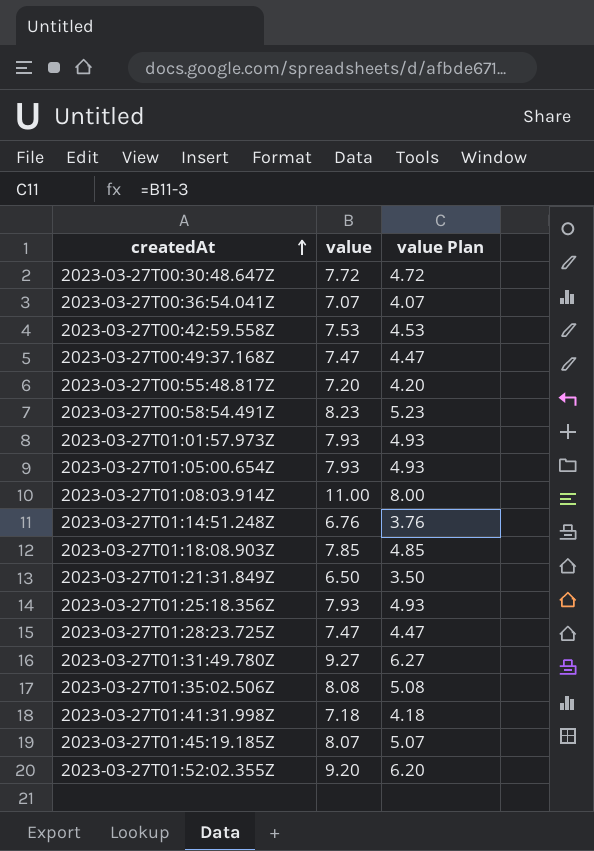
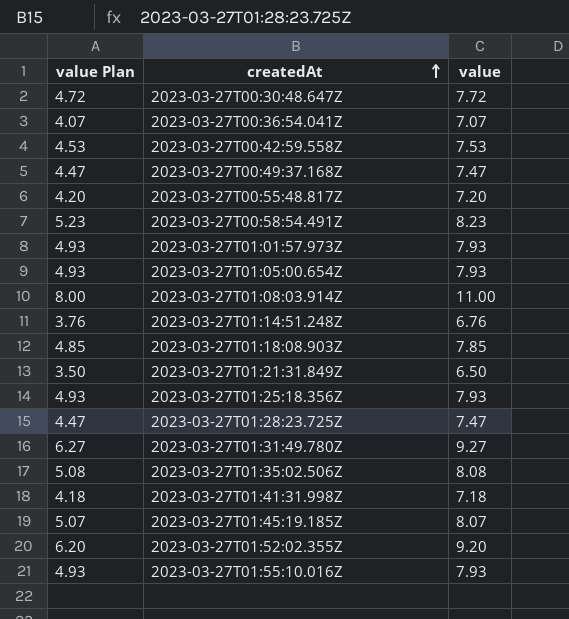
column value Plan | position: 3 -> 1
row 2023-03-27T01:55:10.016Z: none -> 4.93 | 7.93

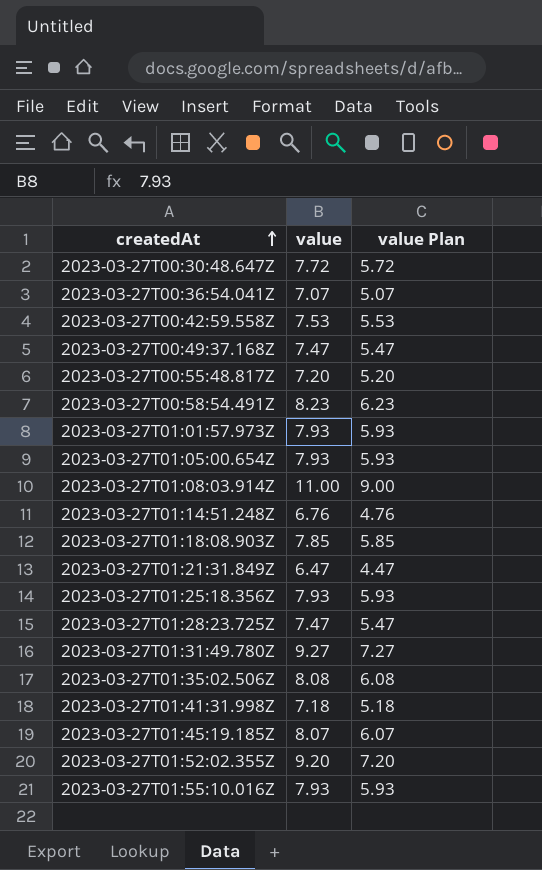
column value Plan | formula: [value] - 3 -> [value] - 2
column value Plan | position: 1 -> 3
2023-03-27T01:21:31.849Z | value: 6.50 -> 6.47

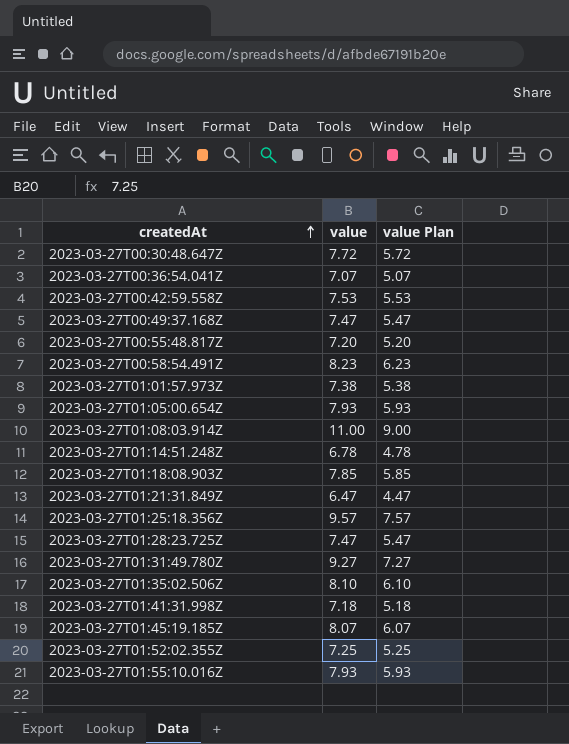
2023-03-27T01:01:57.973Z | value: 7.93 -> 7.38
2023-03-27T01:01:57.973Z | value Plan: 5.93 -> 5.38
2023-03-27T01:14:51.248Z | value: 6.76 -> 6.78
2023-03-27T01:14:51.248Z | value Plan: 4.76 -> 4.78
2023-03-27T01:25:18.356Z | value: 7.93 -> 9.57
2023-03-27T01:25:18.356Z | value Plan: 5.93 -> 7.57
2023-03-27T01:35:02.506Z | value: 8.08 -> 8.10
2023-03-27T01:35:02.506Z | value Plan: 6.08 -> 6.10
2023-03-27T01:52:02.355Z | value: 9.20 -> 7.25
2023-03-27T01:52:02.355Z | value Plan: 7.20 -> 5.25

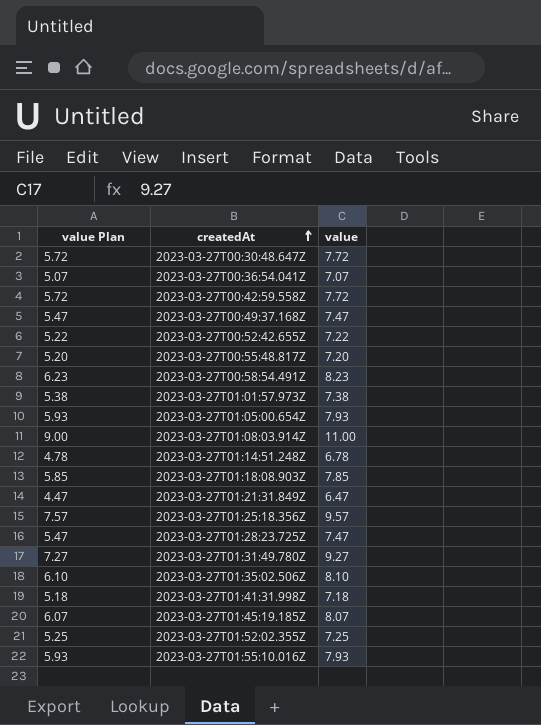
column value Plan | position: 3 -> 1
2023-03-27T00:42:59.558Z | value Plan: 5.53 -> 5.72
2023-03-27T00:42:59.558Z | value: 7.53 -> 7.72
row 2023-03-27T00:52:42.655Z: none -> 5.22 | 7.22

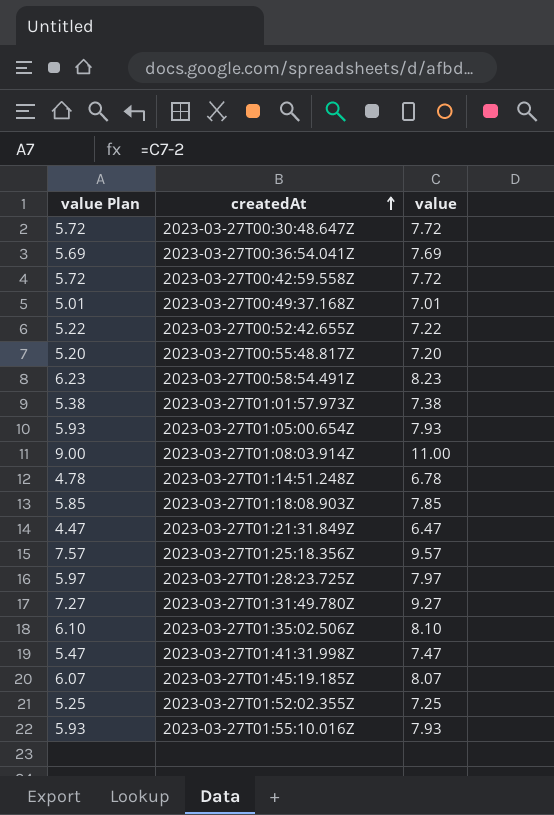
2023-03-27T00:36:54.041Z | value Plan: 5.07 -> 5.69
2023-03-27T00:36:54.041Z | value: 7.07 -> 7.69
2023-03-27T00:49:37.168Z | value Plan: 5.47 -> 5.01
2023-03-27T00:49:37.168Z | value: 7.47 -> 7.01
2023-03-27T01:28:23.725Z | value Plan: 5.47 -> 5.97
2023-03-27T01:28:23.725Z | value: 7.47 -> 7.97
2023-03-27T01:41:31.998Z | value Plan: 5.18 -> 5.47
2023-03-27T01:41:31.998Z | value: 7.18 -> 7.47

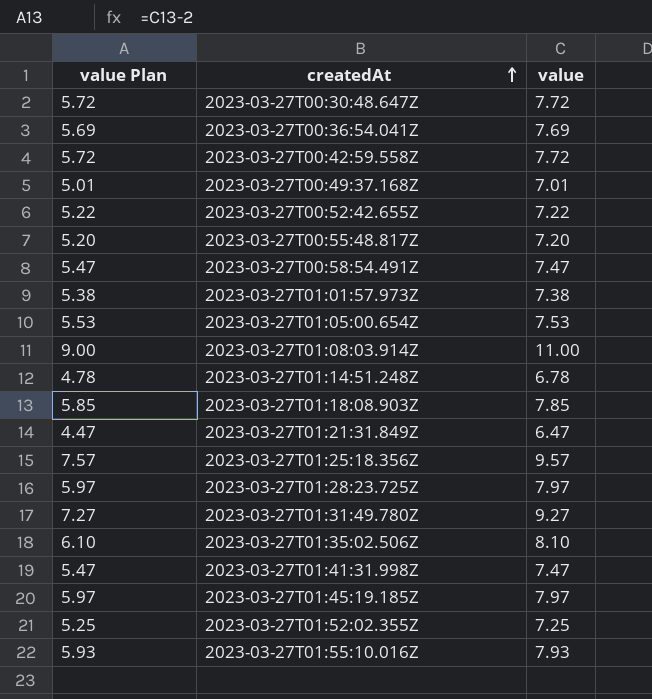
2023-03-27T00:58:54.491Z | value Plan: 6.23 -> 5.47
2023-03-27T00:58:54.491Z | value: 8.23 -> 7.47
2023-03-27T01:05:00.654Z | value Plan: 5.93 -> 5.53
2023-03-27T01:05:00.654Z | value: 7.93 -> 7.53
2023-03-27T01:45:19.185Z | value Plan: 6.07 -> 5.97
2023-03-27T01:45:19.185Z | value: 8.07 -> 7.97

